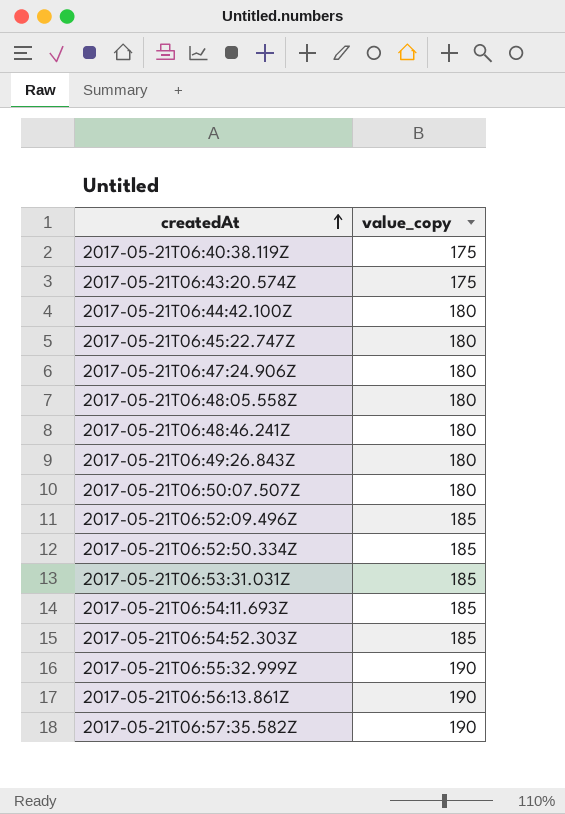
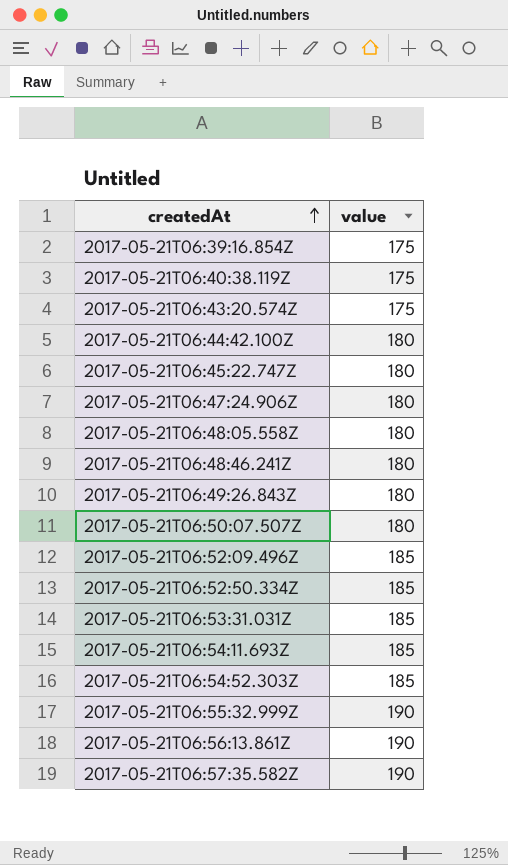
column name: value_copy -> value
row 2017-05-21T06:39:16.854Z: none -> 175

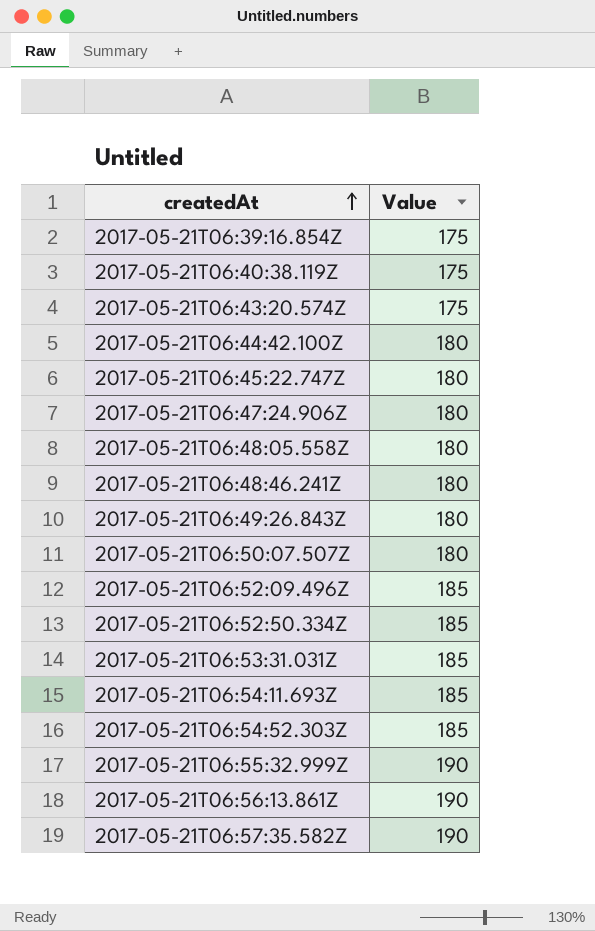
column name: value -> Value

